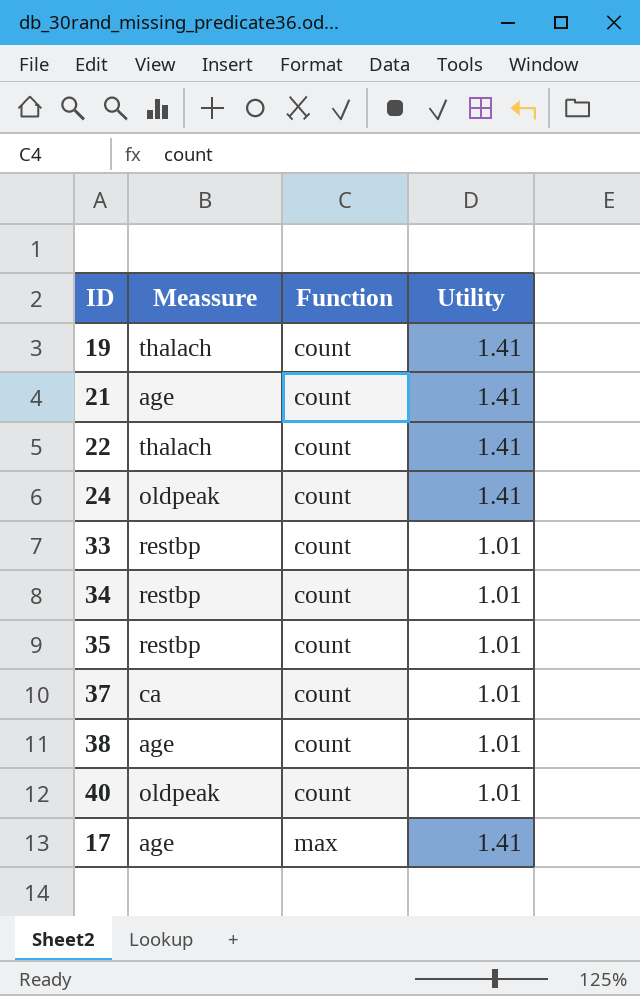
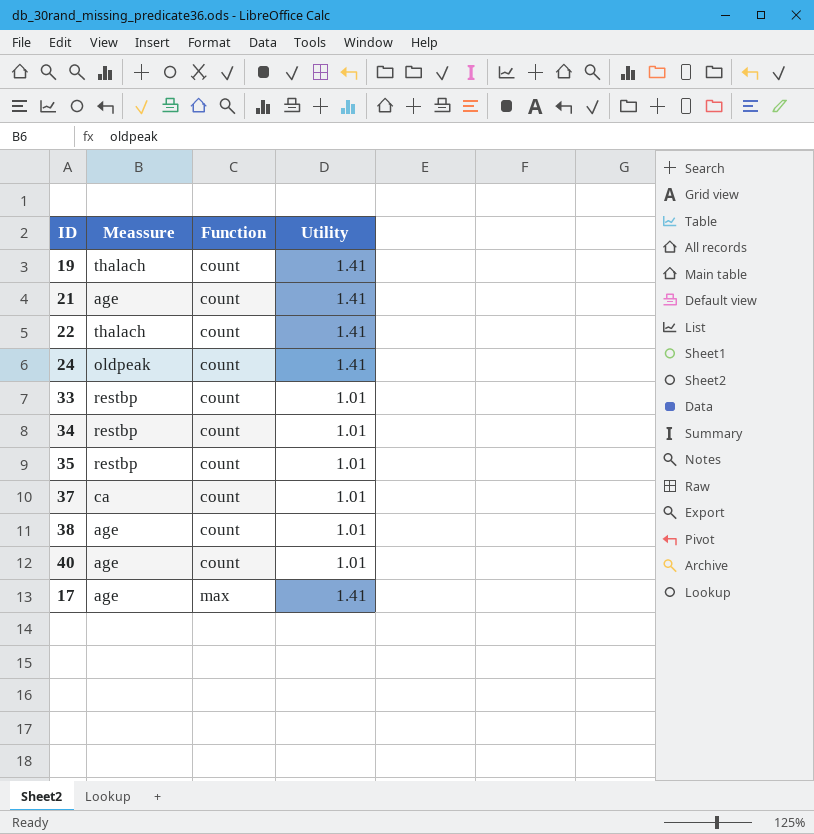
40 | Meassure: oldpeak -> age

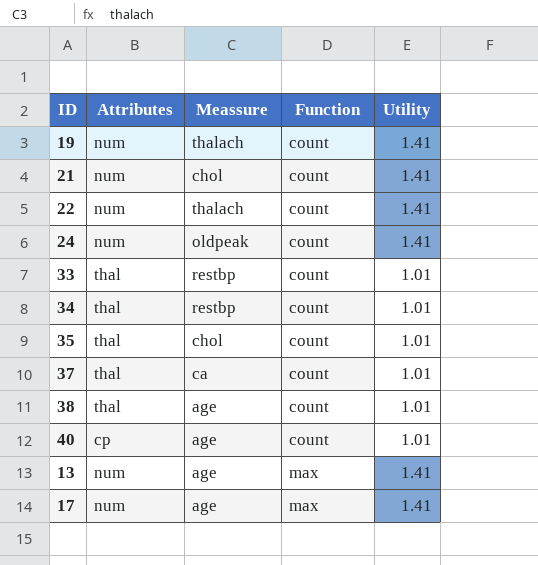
column Attributes | position: none -> 2
21 | Meassure: age -> chol
35 | Meassure: restbp -> chol
row 13: none -> num | age | max | 1.41

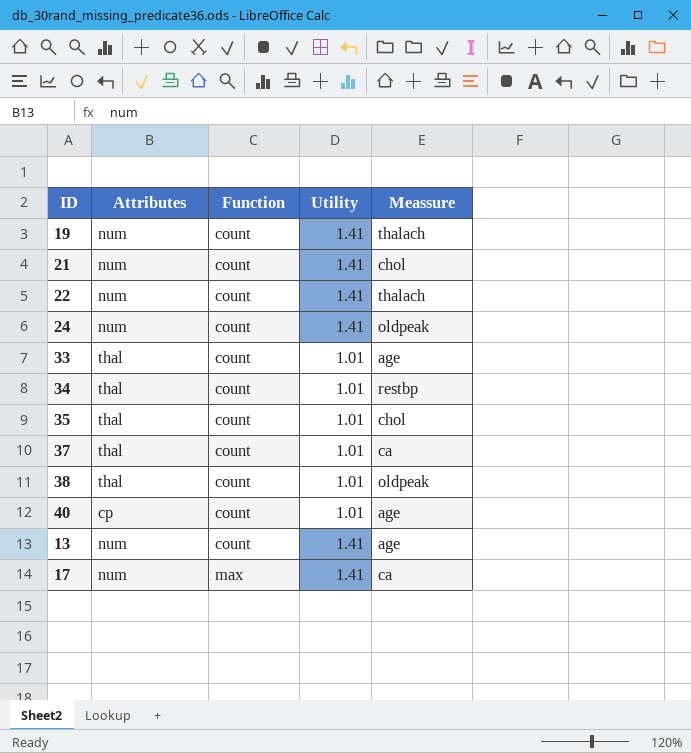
column Meassure | position: 3 -> 5
33 | Meassure: restbp -> age
38 | Meassure: age -> oldpeak
13 | Function: max -> count
17 | Meassure: age -> ca

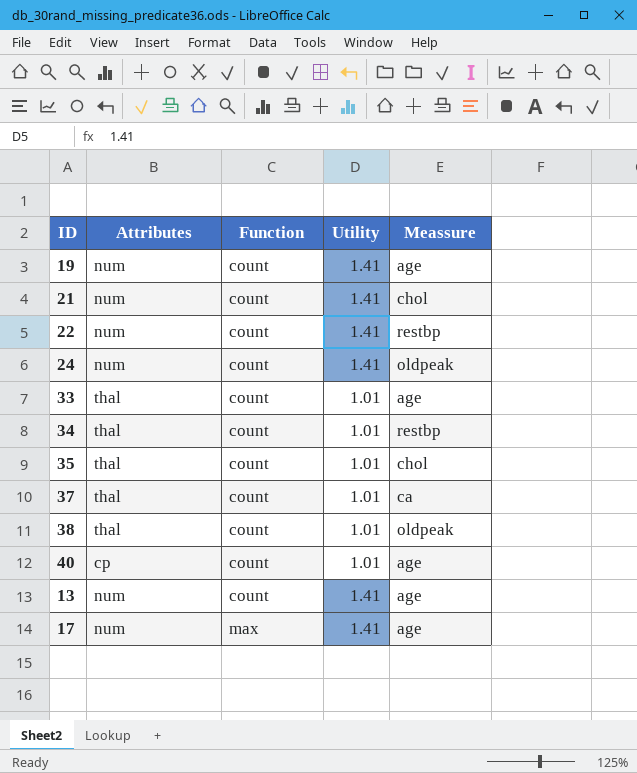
19 | Meassure: thalach -> age
22 | Meassure: thalach -> restbp
17 | Meassure: ca -> age

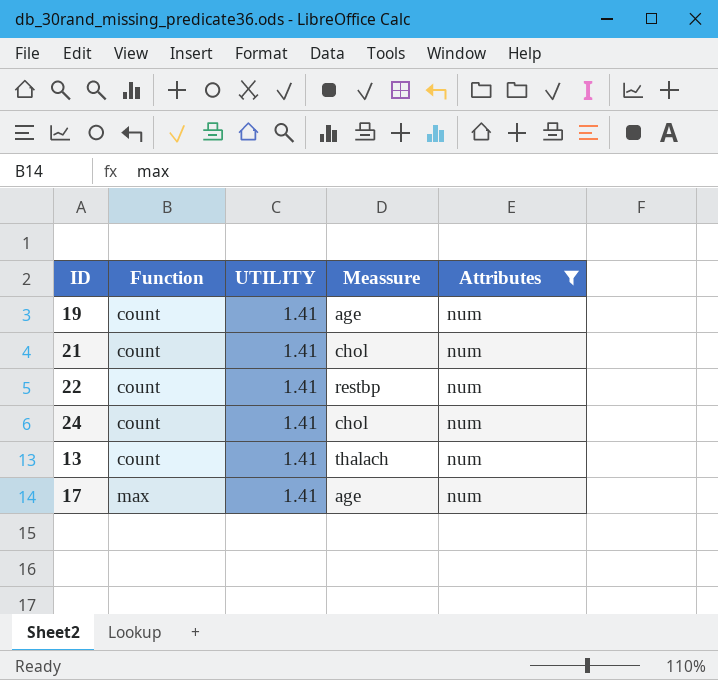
filter: none -> Attributes = num
column name: Utility -> UTILITY
column Attributes | position: 2 -> 5
24 | Meassure: oldpeak -> chol
13 | Meassure: age -> thalach

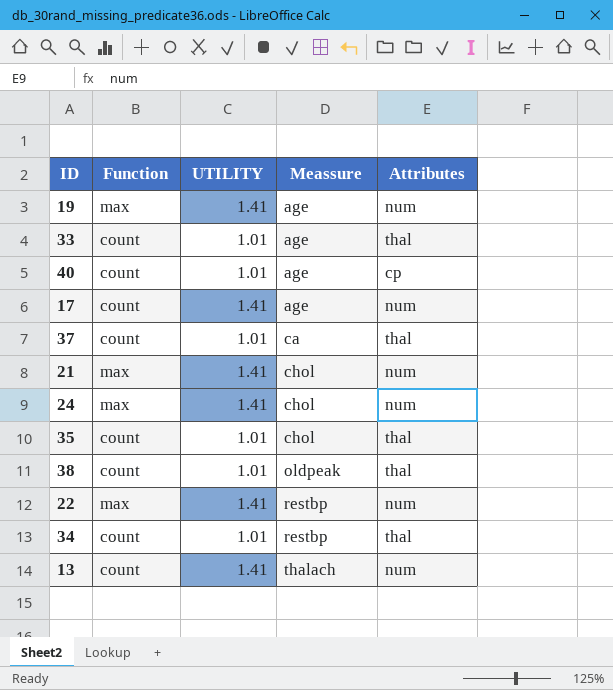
filter: Attributes = num -> none
row order: Function ascending -> Meassure ascending
19 | Function: count -> max
17 | Function: max -> count
21 | Function: count -> max
24 | Function: count -> max
22 | Function: count -> max

